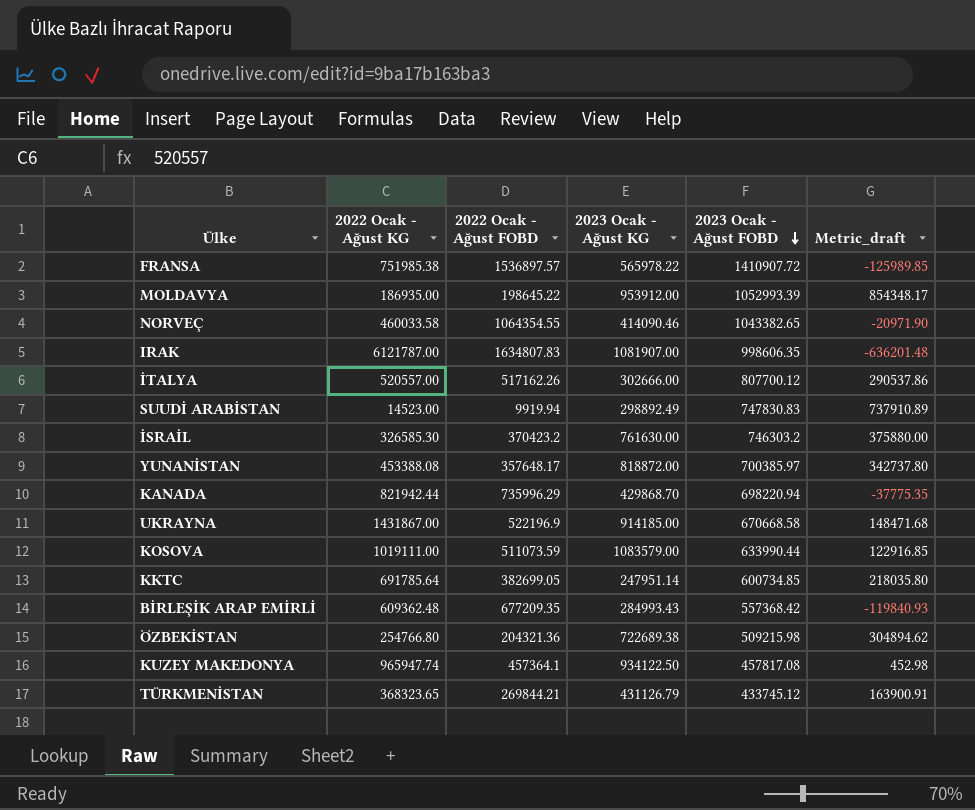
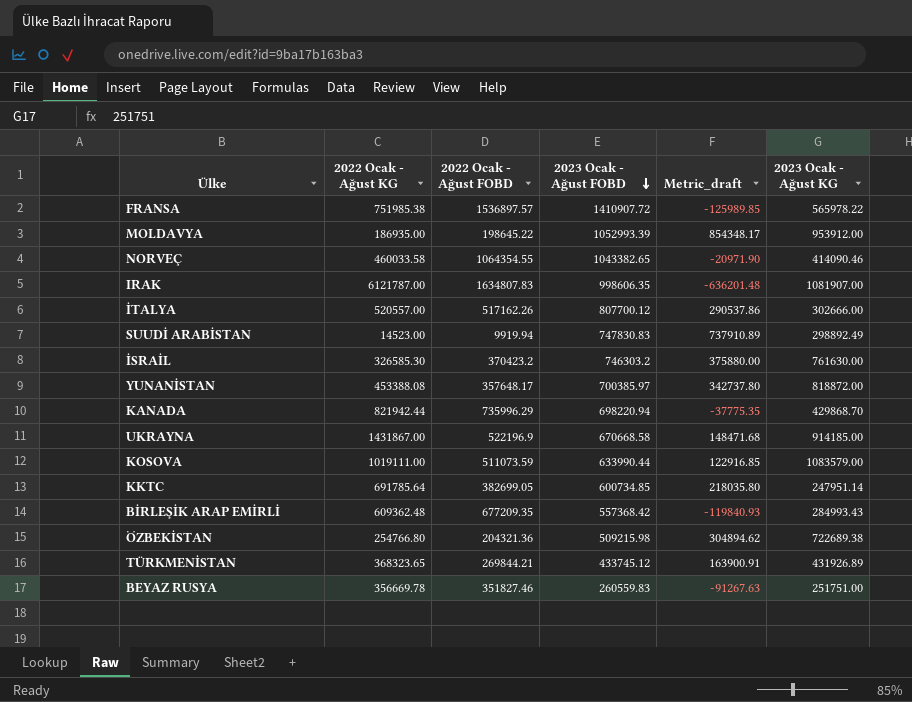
column 2023 Ocak - Ağust KG | position: 4 -> 6
row KUZEY MAKEDONYA: 965947.74 | 457364.1 | 934122.50 | 457817.08 | 452.98 -> none
TÜRKMENİSTAN | 2023 Ocak - Ağust KG: 431126.79 -> 431926.89
row BEYAZ RUSYA: none -> 356669.78 | 351827.46 | 260559.83 | -91267.63 | 251751.00

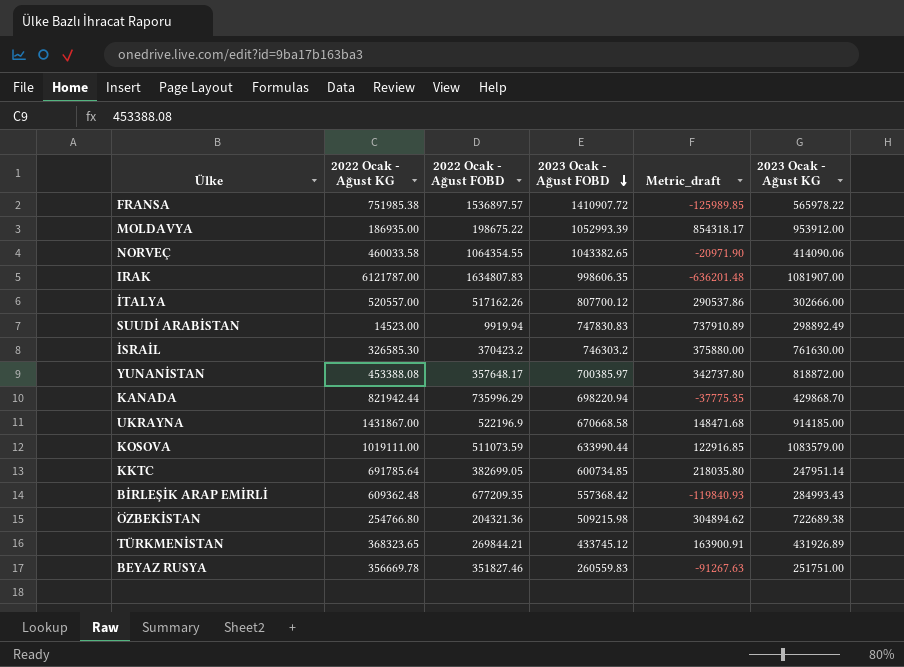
MOLDAVYA | 2022 Ocak - Ağust FOBD: 198645.22 -> 198675.22
MOLDAVYA | Metric_draft: 854348.17 -> 854318.17
NORVEÇ | 2023 Ocak - Ağust KG: 414090.46 -> 414090.06

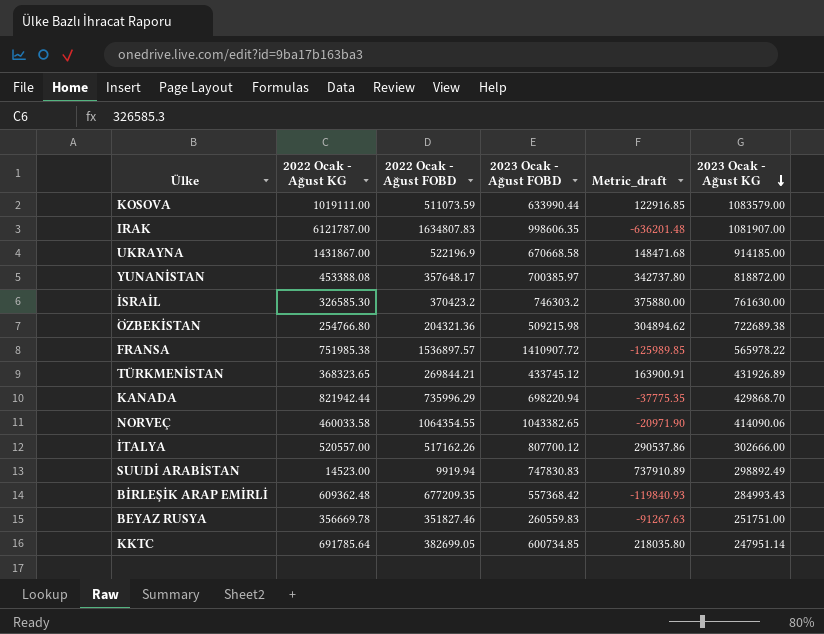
row order: 2023 Ocak - Ağust FOBD descending -> 2023 Ocak - Ağust KG descending
row MOLDAVYA: 186935.00 | 198675.22 | 1052993.39 | 854318.17 | 953912.00 -> none

